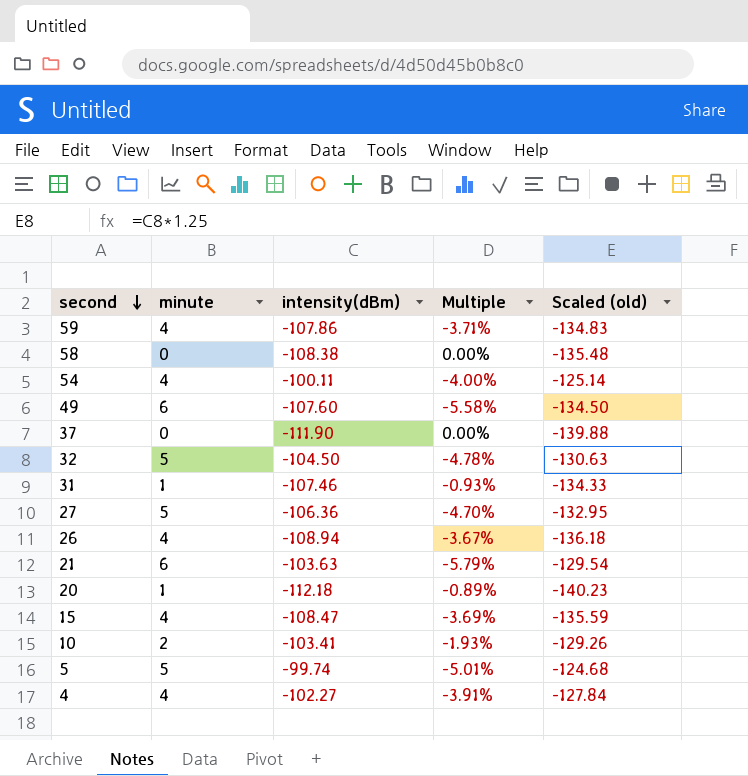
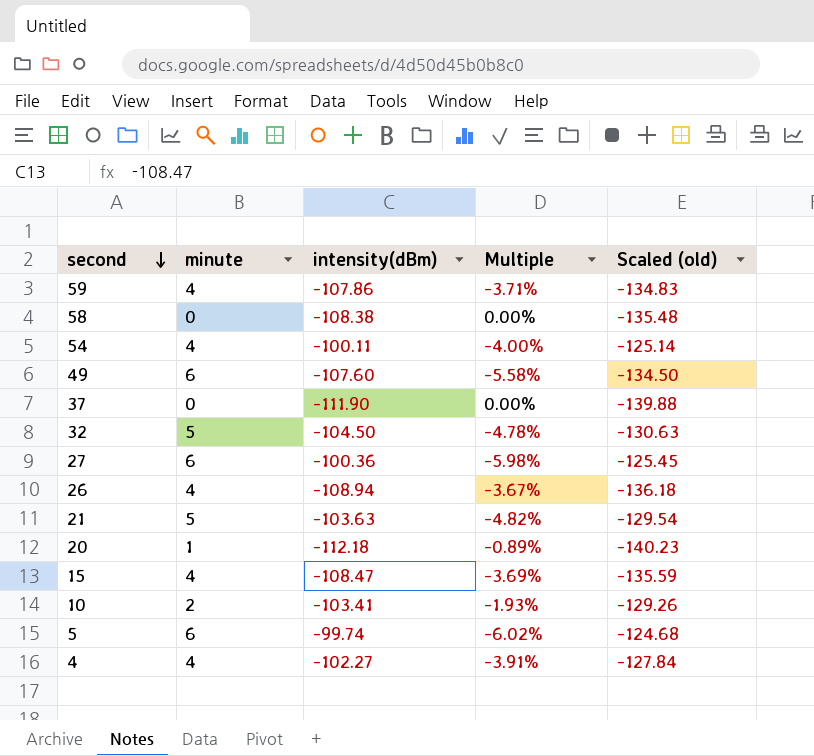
row 31: 1 | -107.46 | -0.93% | -134.33 -> none
27 | minute: 5 -> 6
27 | intensity(dBm): -106.36 -> -100.36
27 | Multiple: -4.70% -> -5.98%
27 | Scaled (old): -132.95 -> -125.45
21 | minute: 6 -> 5
21 | Multiple: -5.79% -> -4.82%
5 | minute: 5 -> 6
5 | Multiple: -5.01% -> -6.02%

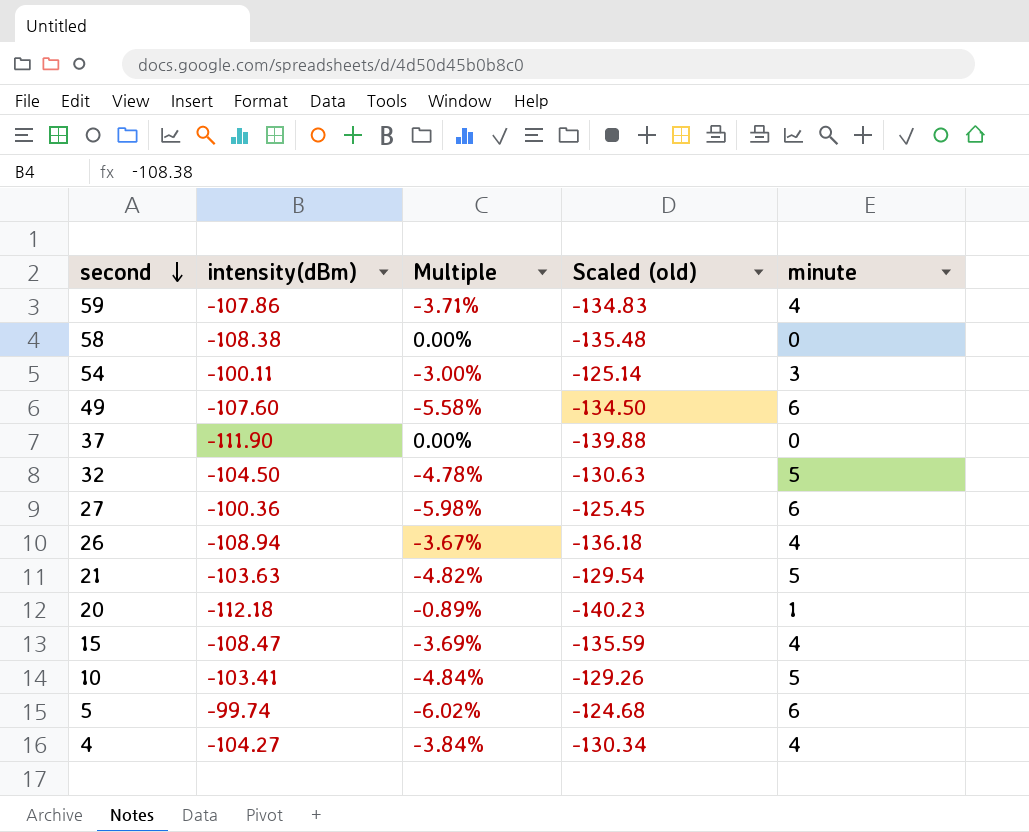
column minute | position: 2 -> 5
54 | Multiple: -4.00% -> -3.00%
54 | minute: 4 -> 3
10 | Multiple: -1.93% -> -4.84%
10 | minute: 2 -> 5
4 | intensity(dBm): -102.27 -> -104.27
4 | Multiple: -3.91% -> -3.84%
4 | Scaled (old): -127.84 -> -130.34

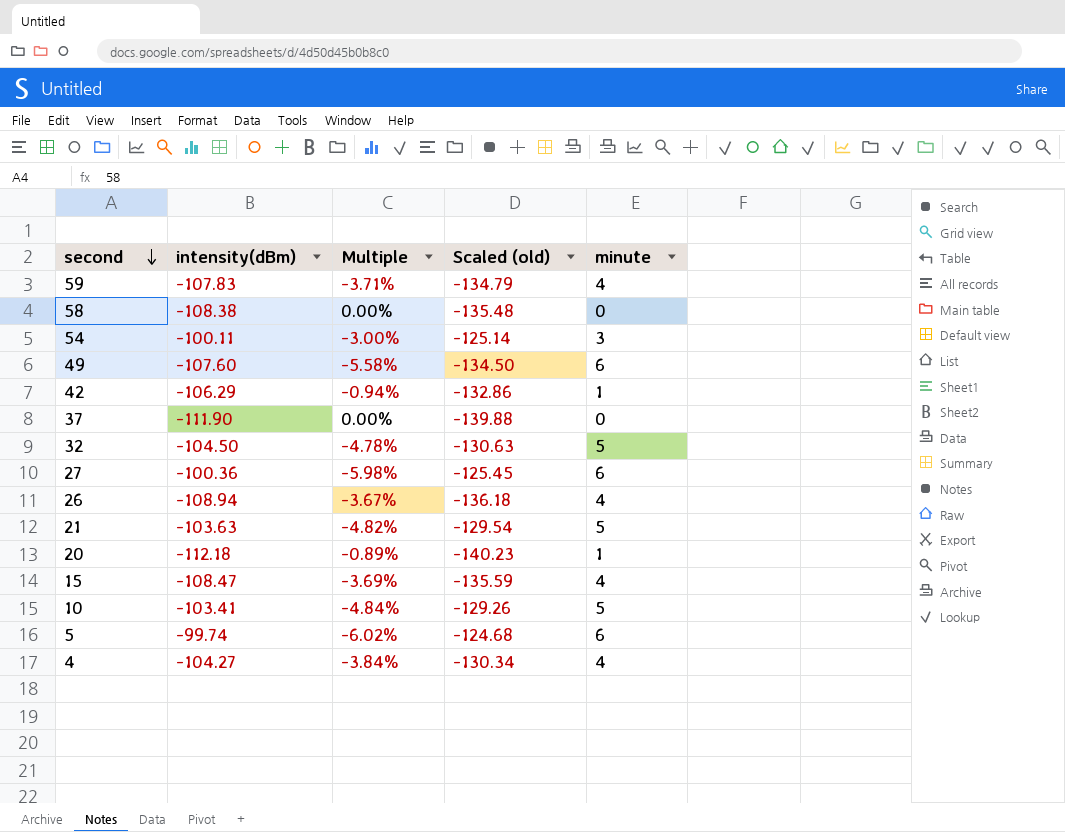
59 | intensity(dBm): -107.86 -> -107.83
59 | Scaled (old): -134.83 -> -134.79
row 42: none -> -106.29 | -0.94% | -132.86 | 1

